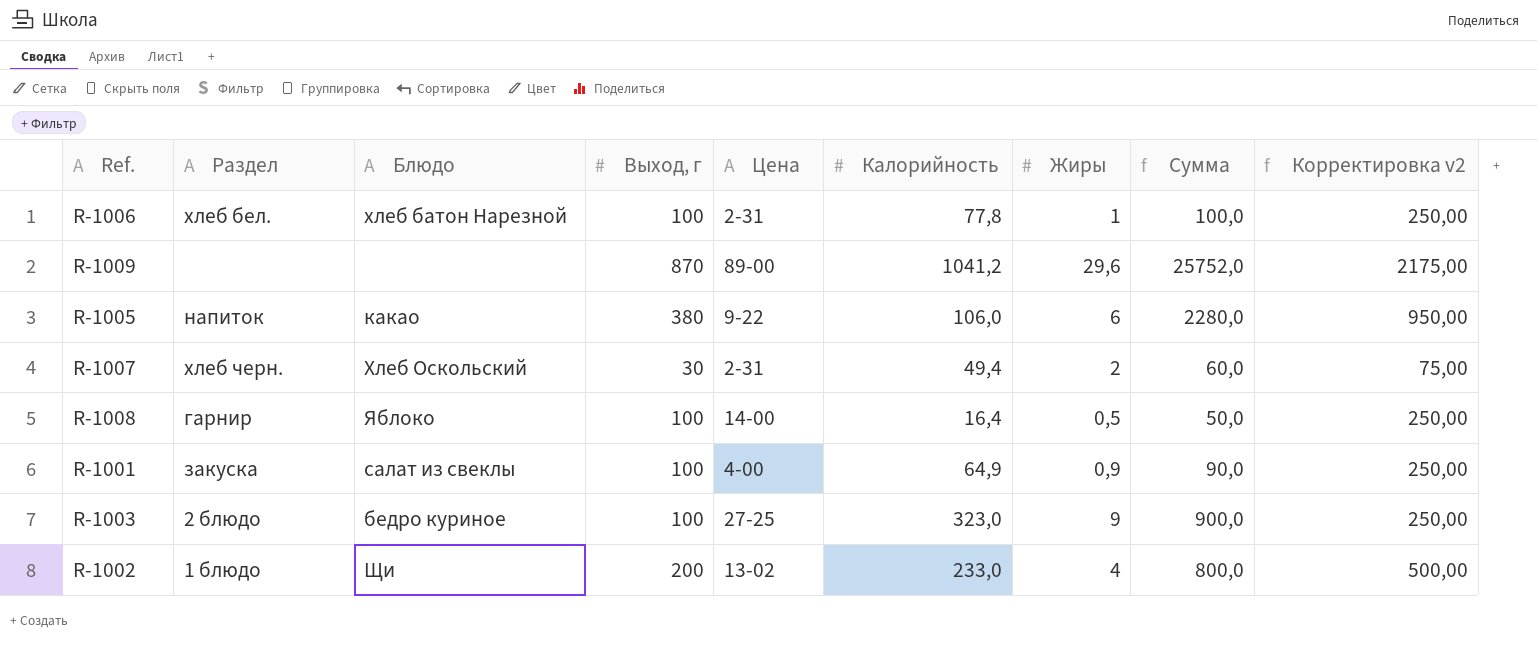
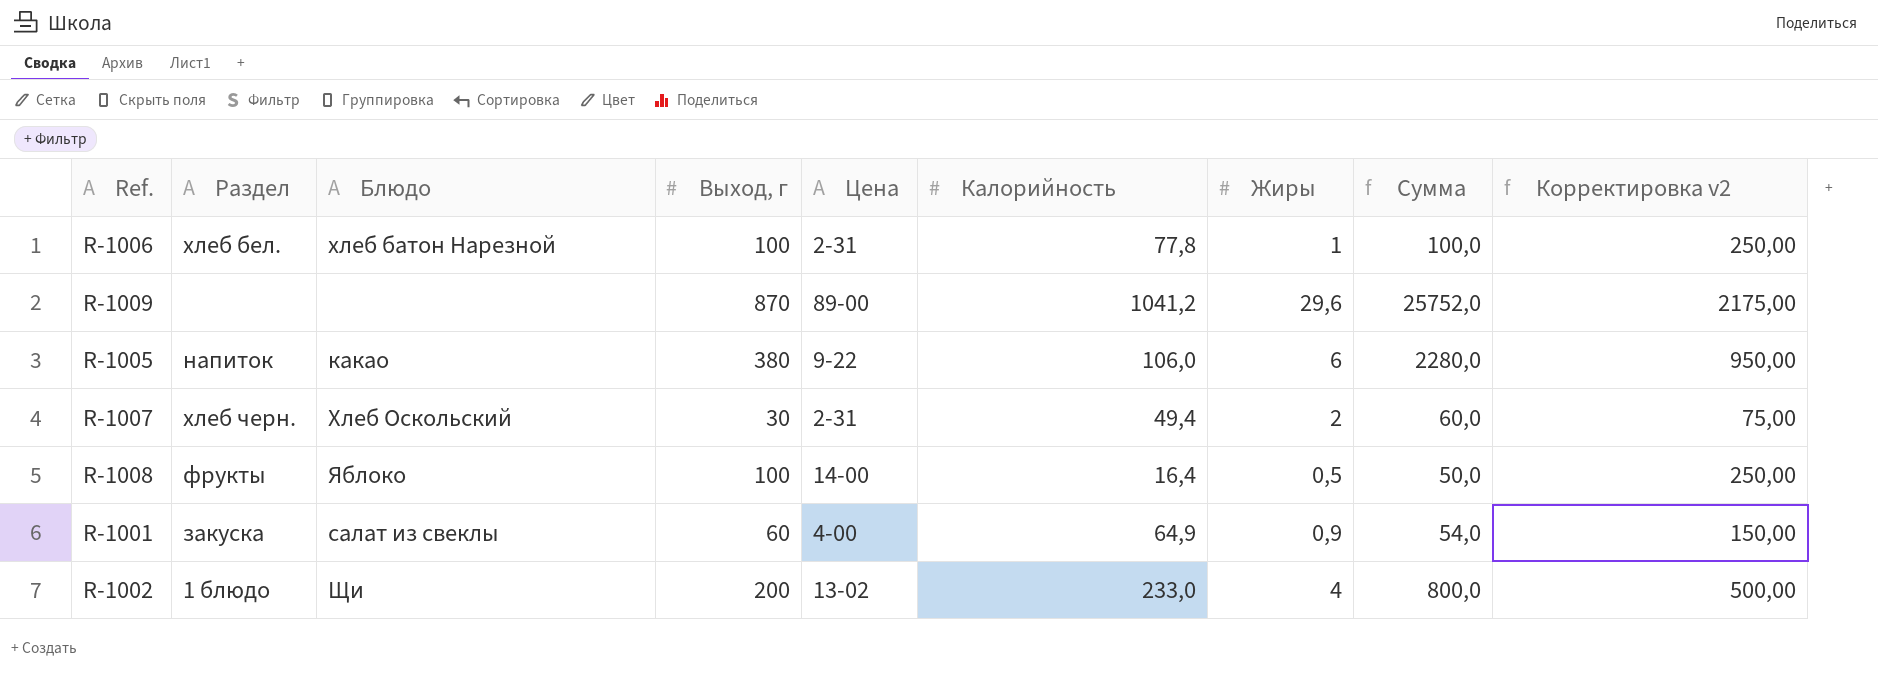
row R-1003: 2 блюдо | бедро куриное | 100 | 27-25 | 323,0 | 9 | 900,0 | 250,00 -> none
R-1008 | Раздел: гарнир -> фрукты
R-1001 | Выход, г: 100 -> 60
R-1001 | Сумма: 90,0 -> 54,0
R-1001 | Корректировка v2: 250,00 -> 150,00

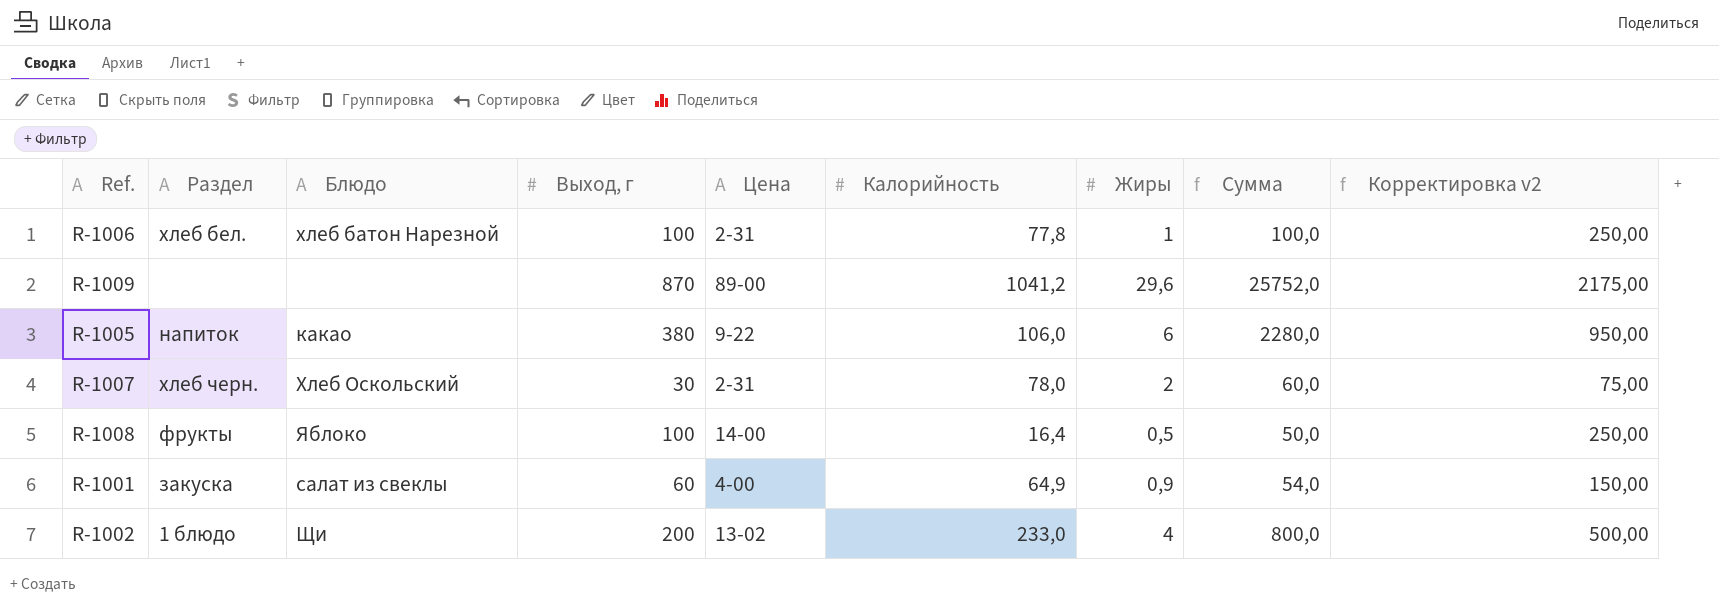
R-1007 | Калорийность: 49,4 -> 78,0

